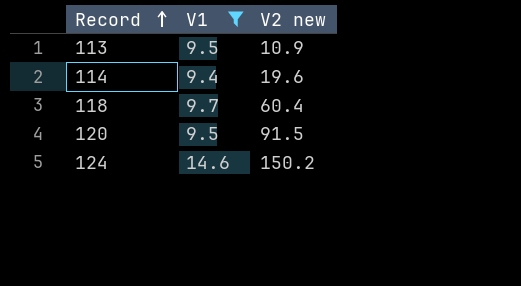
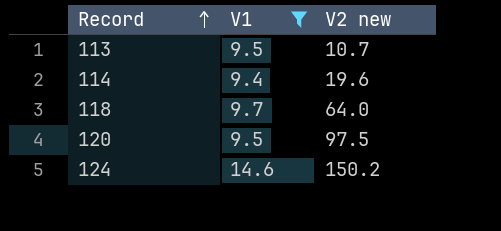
113 | V2 new: 10.9 -> 10.7
118 | V2 new: 60.4 -> 64.0
120 | V2 new: 91.5 -> 97.5

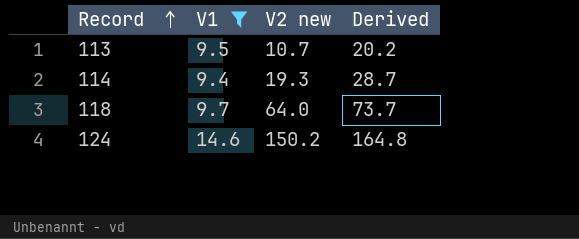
column Derived | formula: none -> [V1] + [V2 new]
row 120: 9.5 | 97.5 -> none
114 | V2 new: 19.6 -> 19.3

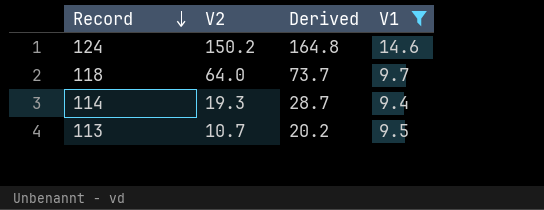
row order: Record ascending -> Record descending
column name: V2 new -> V2
column V1 | position: 2 -> 4

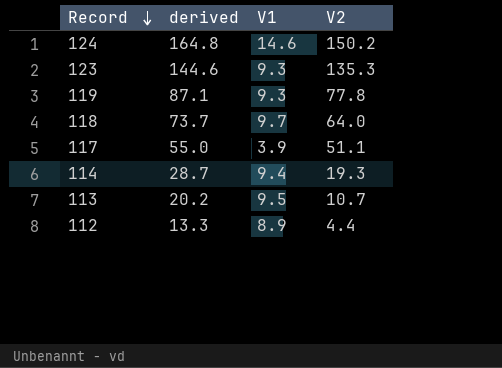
filter: V1 >= 9.4 -> none
column name: Derived -> derived
column V2 | position: 2 -> 4

